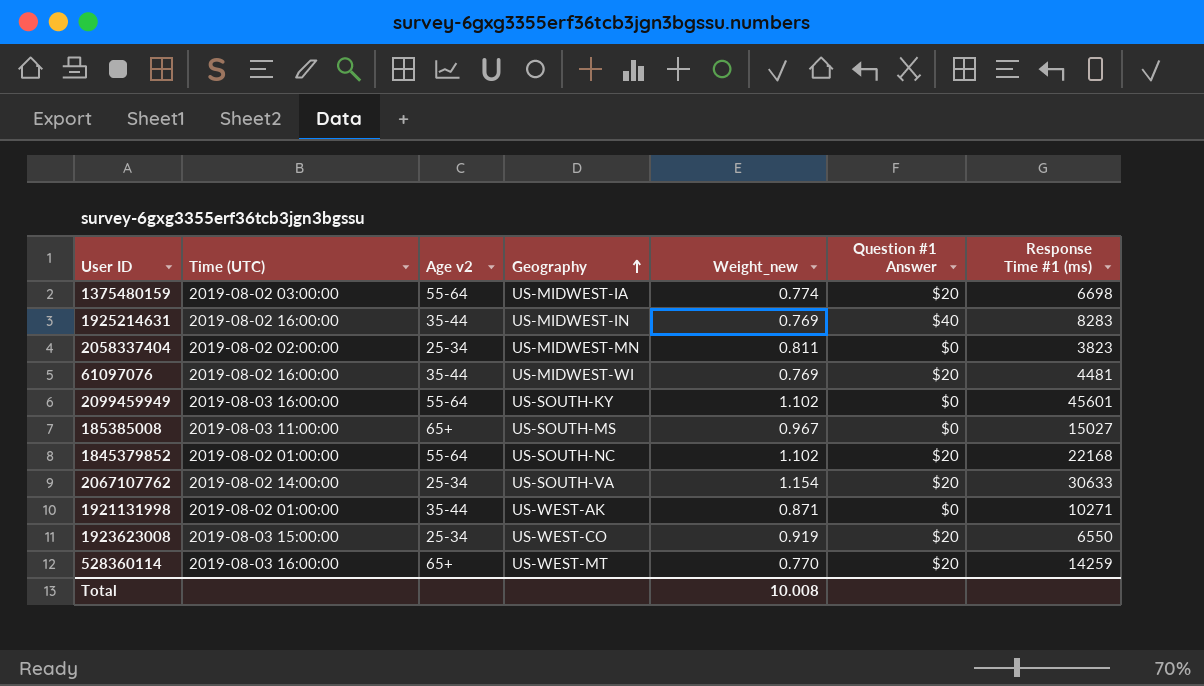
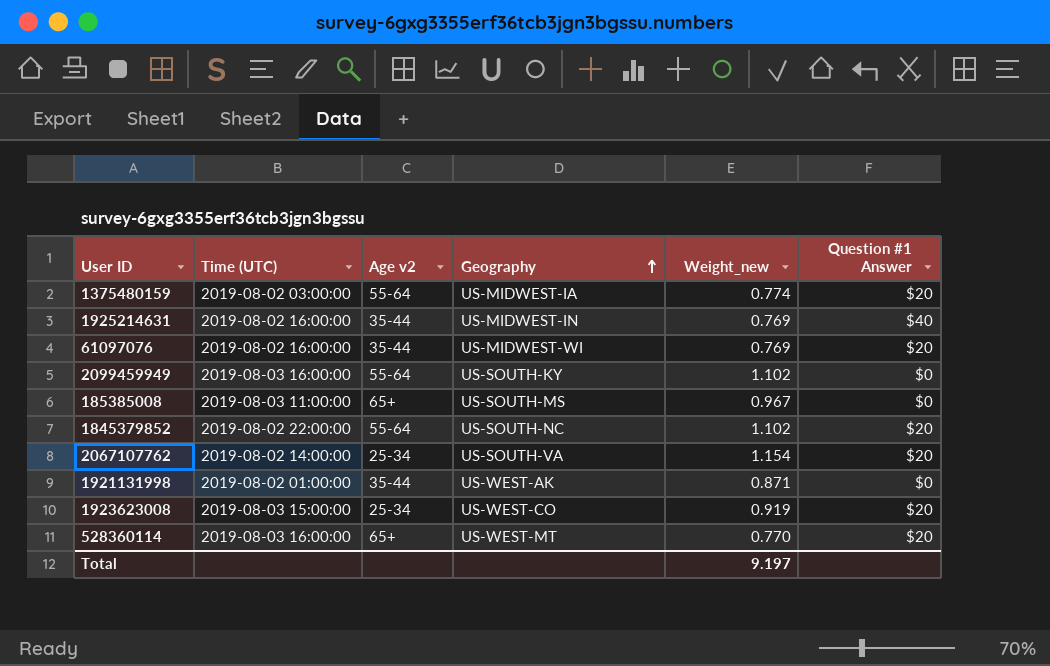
column Response Time #1 (ms) | position: 7 -> none
row 2058337404: 2019-08-02 02:00:00 | 25-34 | US-MIDWEST-MN | 0.811 | $0 | 3823 -> none
1845379852 | Time (UTC): 2019-08-02 01:00:00 -> 2019-08-02 22:00:00
Total | Weight_new: 10.008 -> 9.197

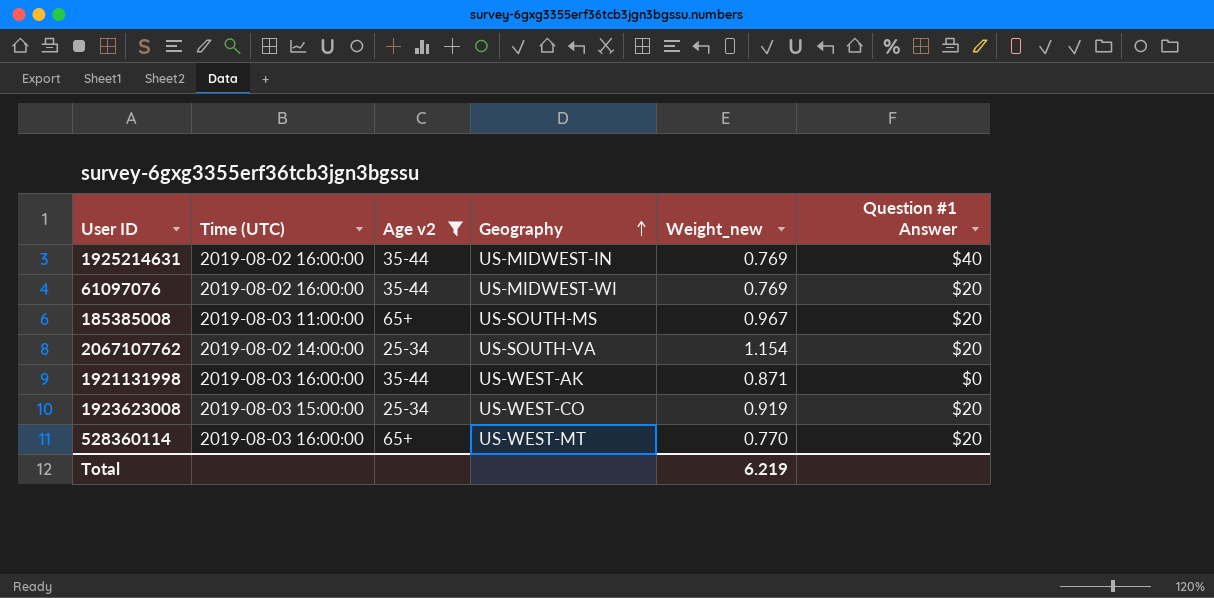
filter: none -> Age v2 != 55-64
185385008 | Question #1 Answer: $0 -> $20
1921131998 | Time (UTC): 2019-08-02 01:00:00 -> 2019-08-03 16:00:00
Total | Weight_new: 9.197 -> 6.219

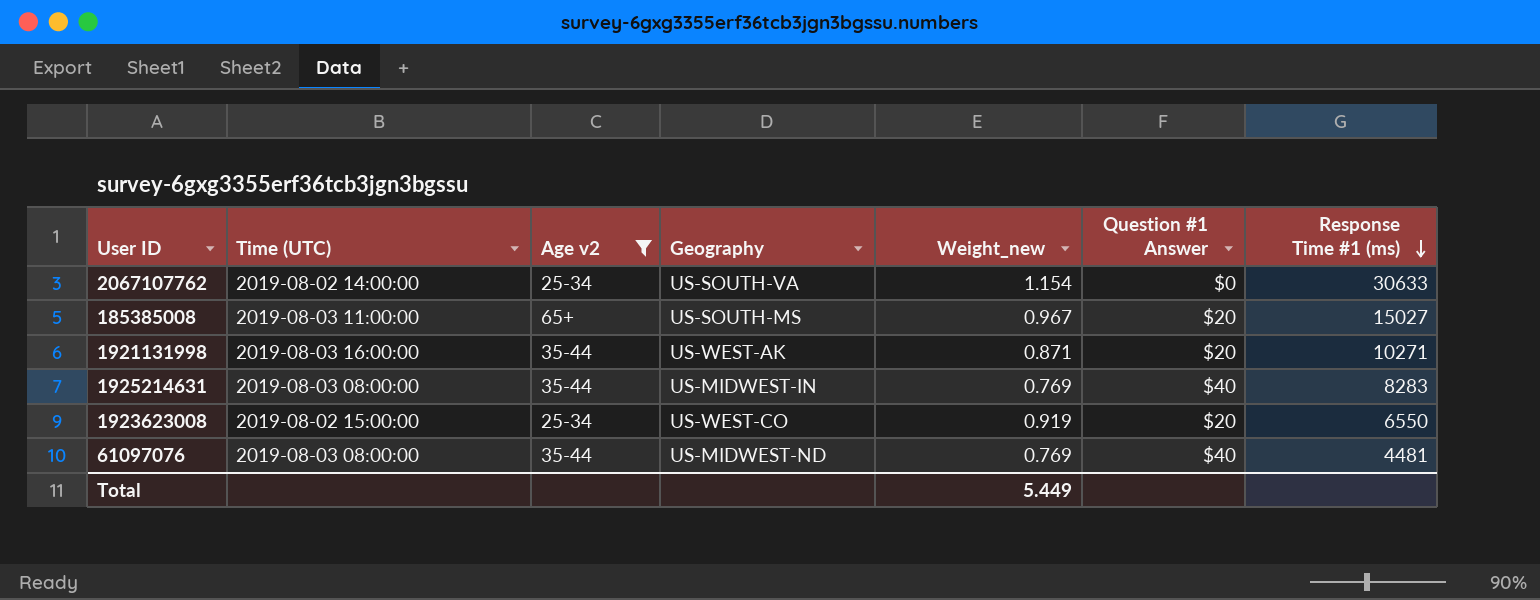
row order: Geography ascending -> Response Time #1 (ms) descending
column Response Time #1 (ms) | position: none -> 7
row 528360114: 2019-08-03 16:00:00 | 65+ | US-WEST-MT | 0.770 | $20 -> none
2067107762 | Question #1 Answer: $20 -> $0
1921131998 | Question #1 Answer: $0 -> $20
1925214631 | Time (UTC): 2019-08-02 16:00:00 -> 2019-08-03 08:00:00
1923623008 | Time (UTC): 2019-08-03 15:00:00 -> 2019-08-02 15:00:00
61097076 | Time (UTC): 2019-08-02 16:00:00 -> 2019-08-03 08:00:00
61097076 | Geography: US-MIDWEST-WI -> US-MIDWEST-ND
61097076 | Question #1 Answer: $20 -> $40
Total | Weight_new: 6.219 -> 5.449

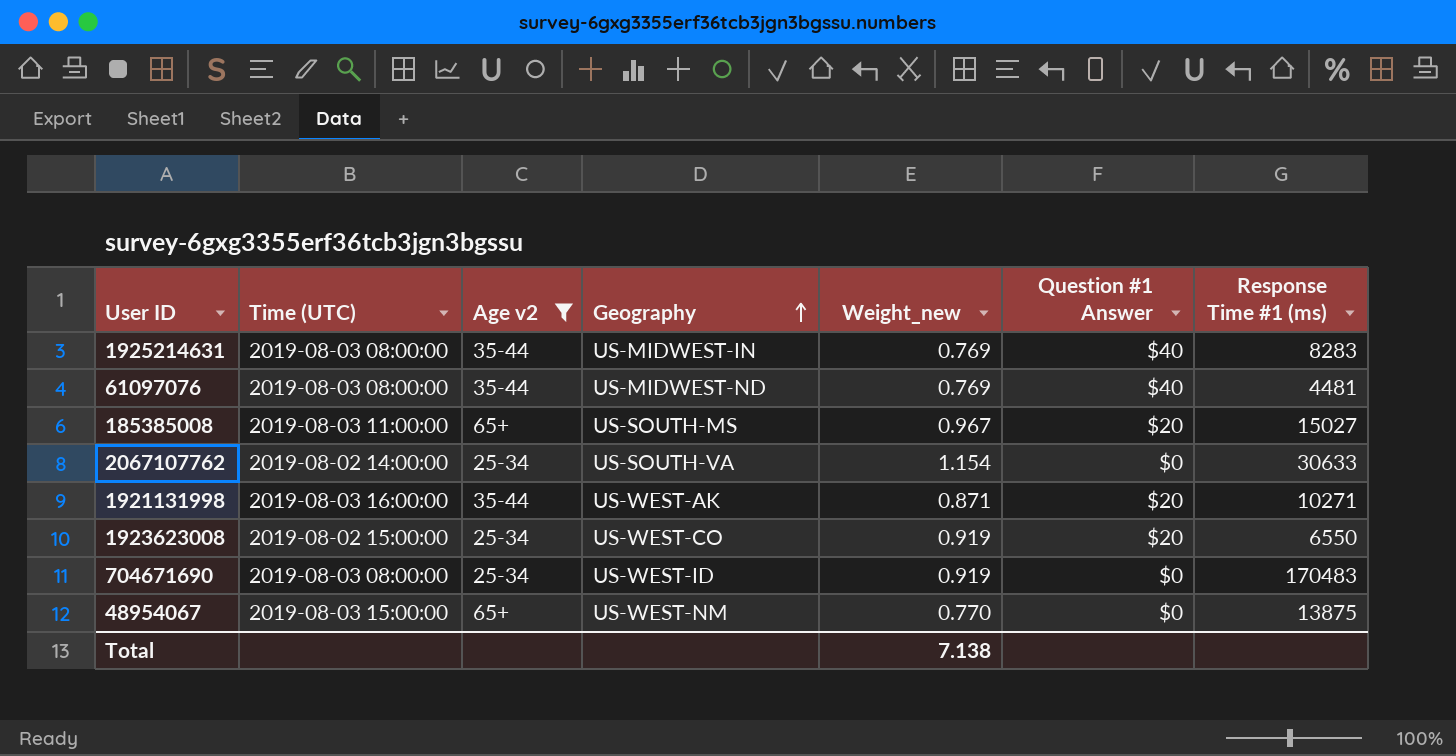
row order: Response Time #1 (ms) descending -> Geography ascending
row 704671690: none -> 2019-08-03 08:00:00 | 25-34 | US-WEST-ID | 0.919 | $0 | 170483
row 48954067: none -> 2019-08-03 15:00:00 | 65+ | US-WEST-NM | 0.770 | $0 | 13875
Total | Weight_new: 5.449 -> 7.138

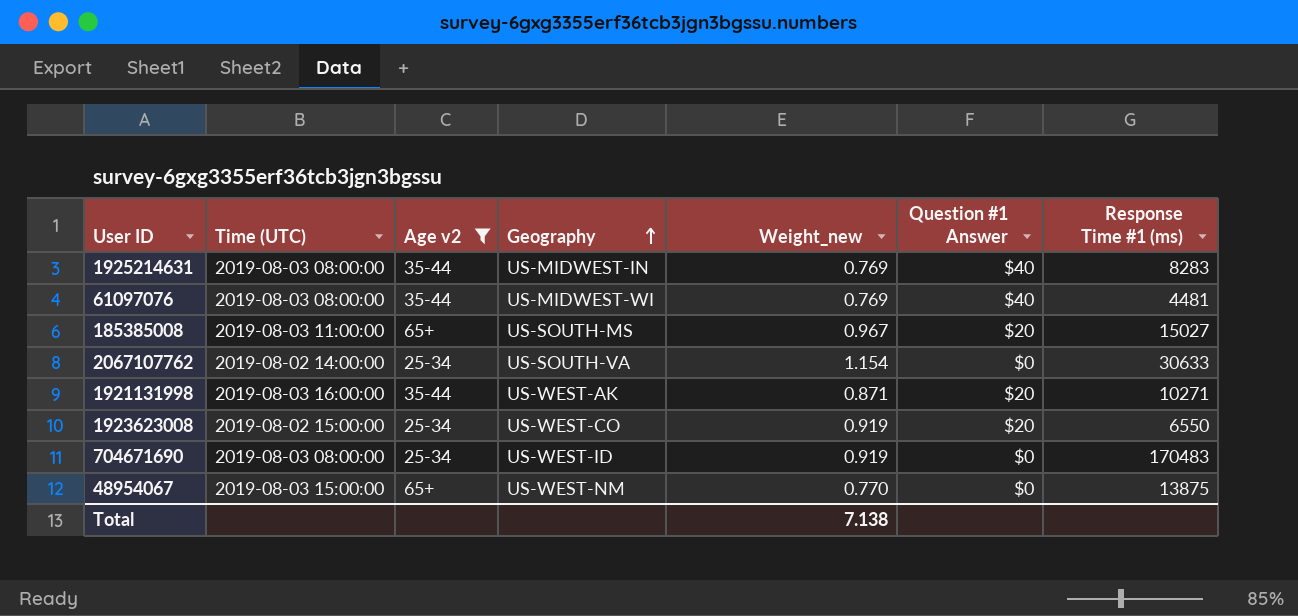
61097076 | Geography: US-MIDWEST-ND -> US-MIDWEST-WI

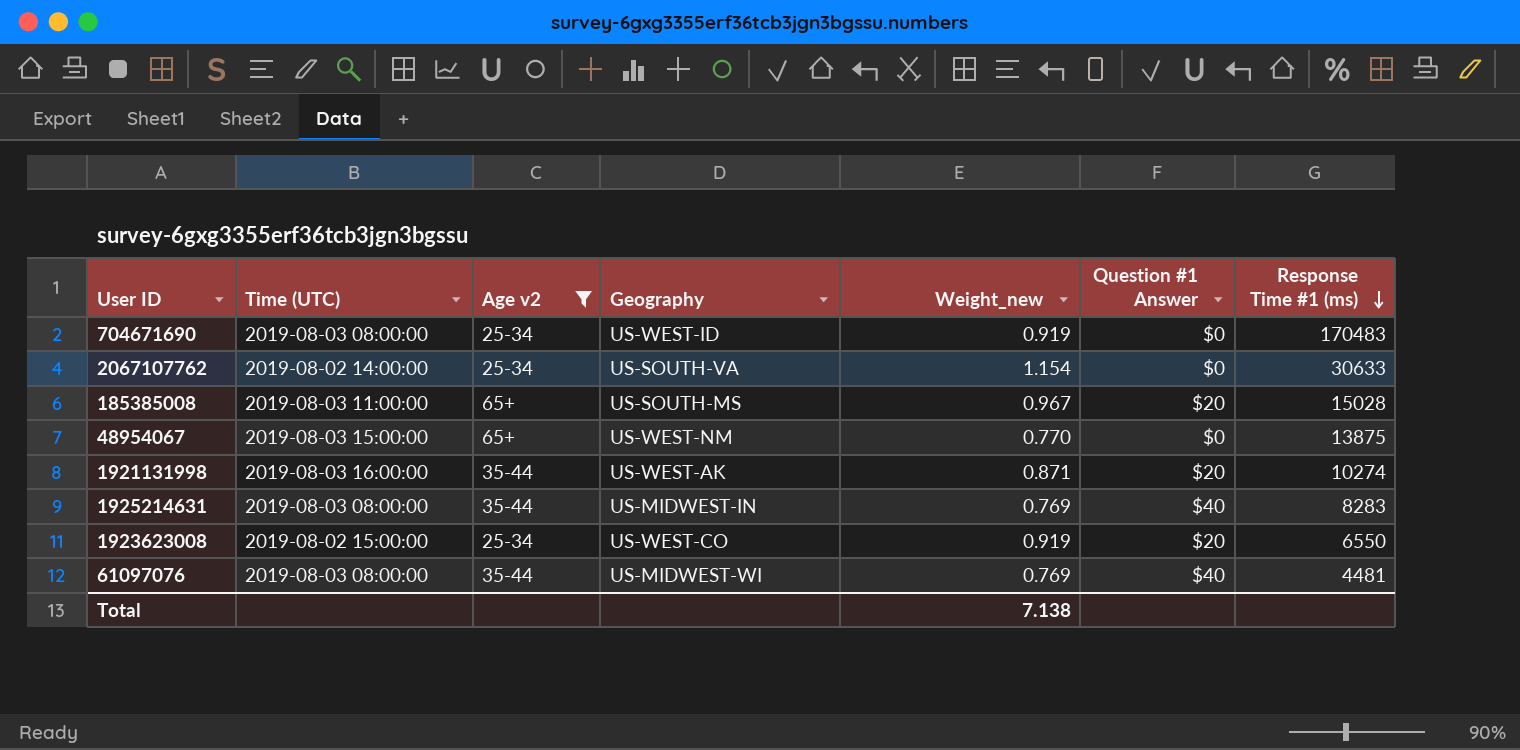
row order: Geography ascending -> Response Time #1 (ms) descending
185385008 | Response Time #1 (ms): 15027 -> 15028
1921131998 | Response Time #1 (ms): 10271 -> 10274

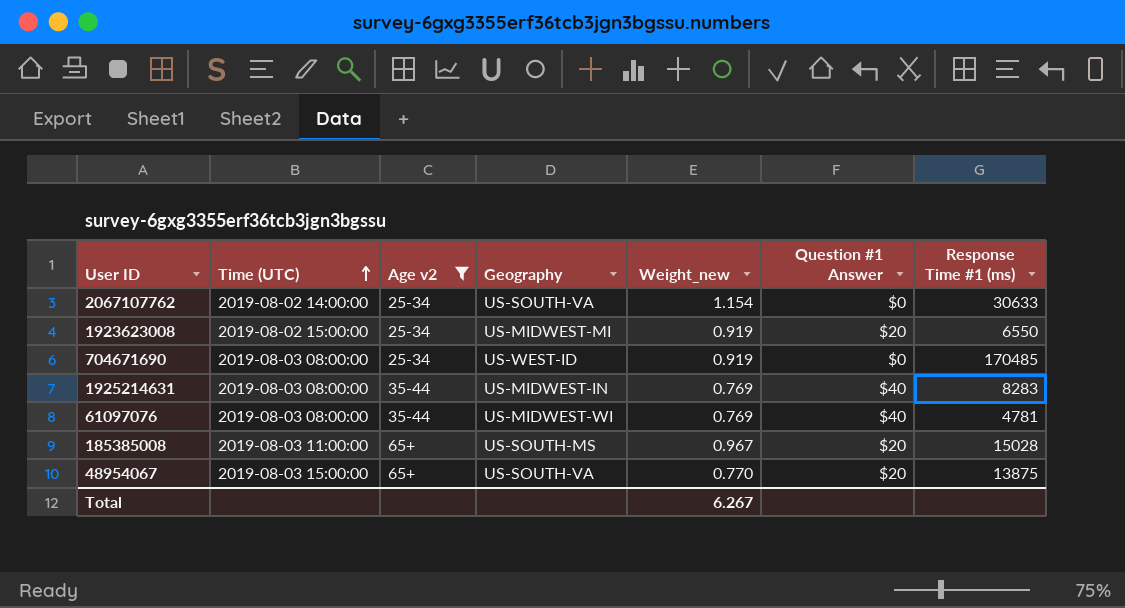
row order: Response Time #1 (ms) descending -> Time (UTC) ascending
row 1921131998: 2019-08-03 16:00:00 | 35-44 | US-WEST-AK | 0.871 | $20 | 10274 -> none
1923623008 | Geography: US-WEST-CO -> US-MIDWEST-MI
704671690 | Response Time #1 (ms): 170483 -> 170485
61097076 | Response Time #1 (ms): 4481 -> 4781
48954067 | Geography: US-WEST-NM -> US-SOUTH-VA
48954067 | Question #1 Answer: $0 -> $20
Total | Weight_new: 7.138 -> 6.267

